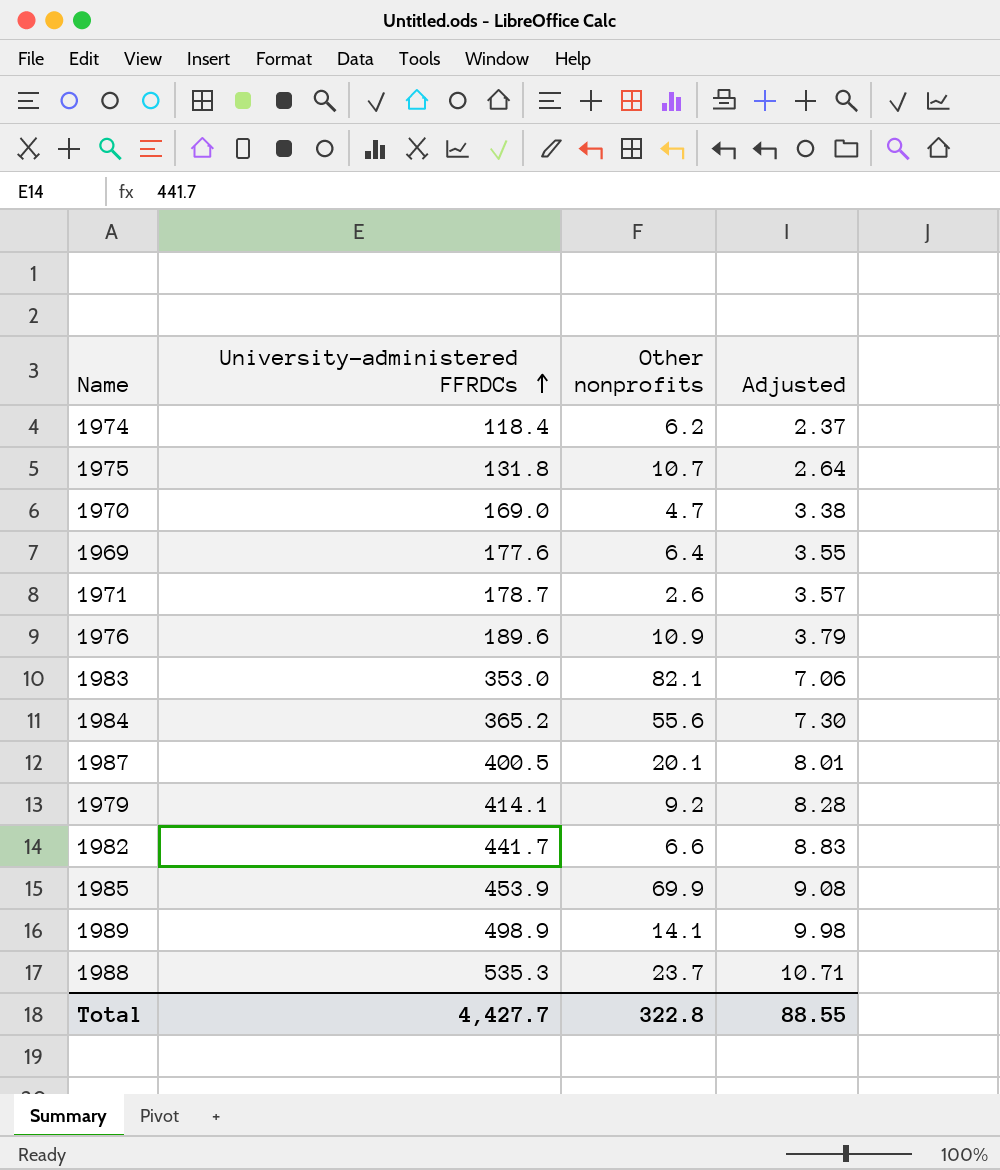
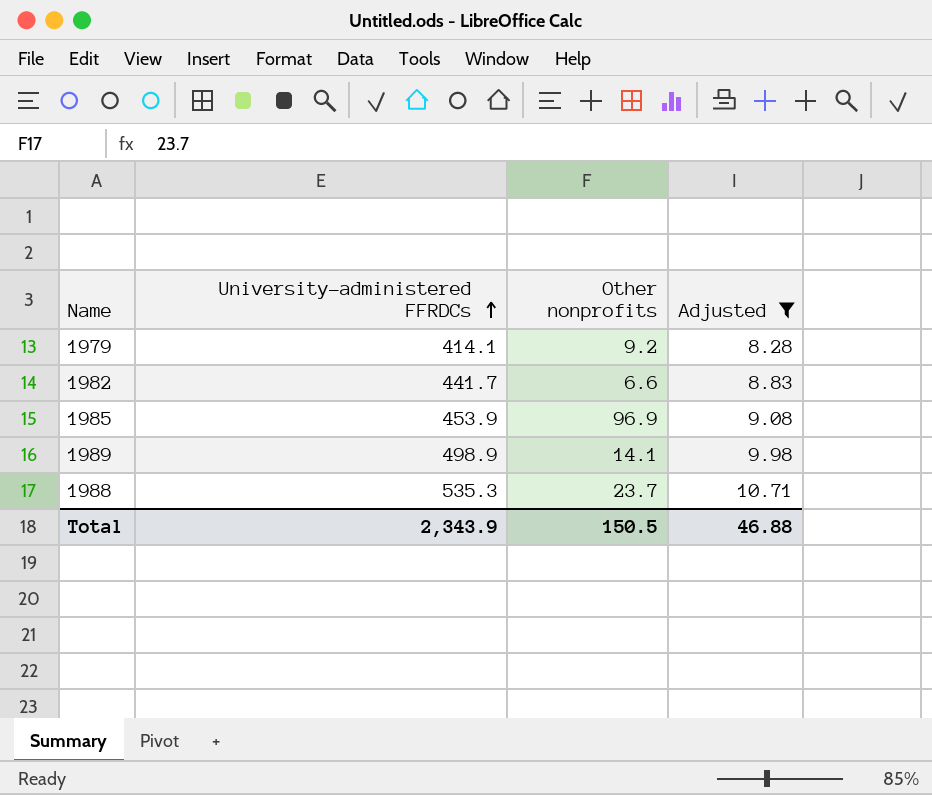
filter: none -> Adjusted >= 8.28
1985 | Other nonprofits: 69.9 -> 96.9
Total | University-administered FFRDCs: 4,427.7 -> 2,343.9
Total | Other nonprofits: 322.8 -> 150.5
Total | Adjusted: 88.55 -> 46.88

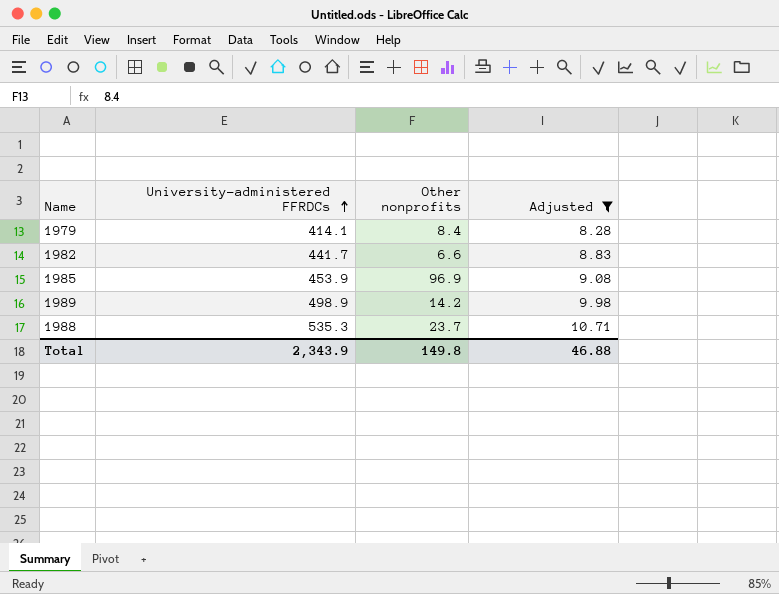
1979 | Other nonprofits: 9.2 -> 8.4
1989 | Other nonprofits: 14.1 -> 14.2
Total | Other nonprofits: 150.5 -> 149.8

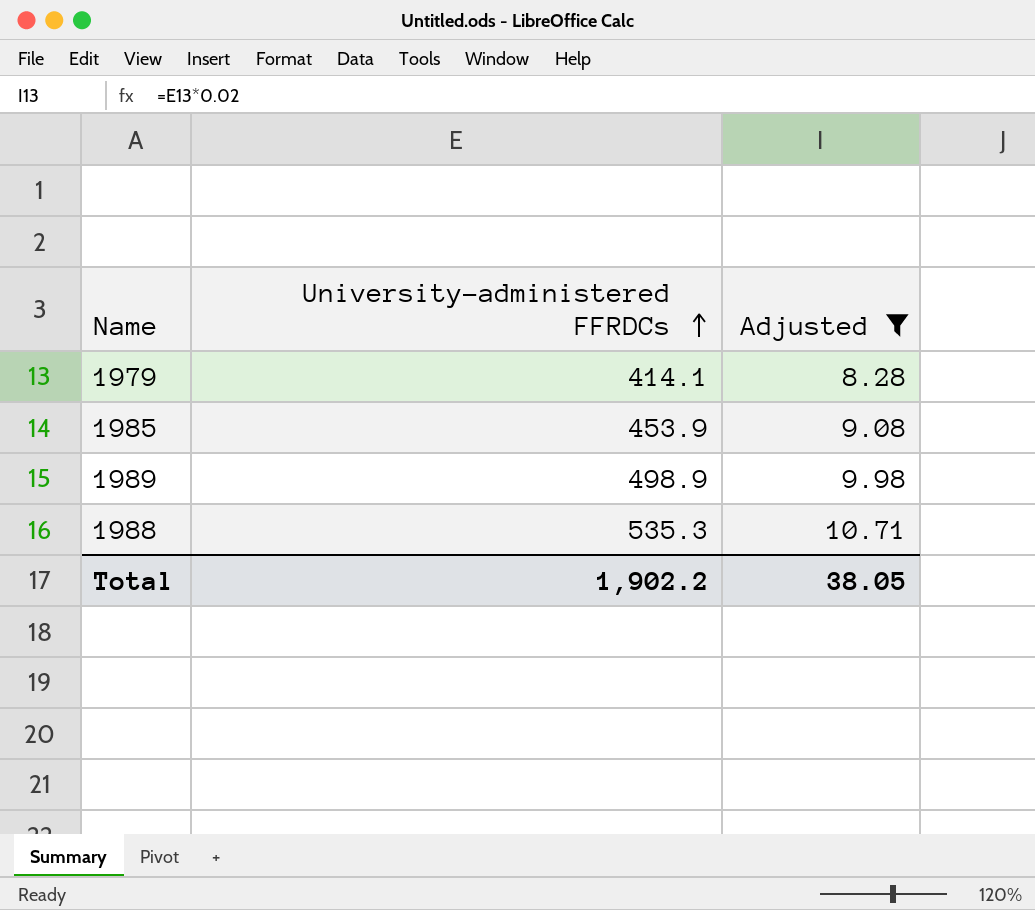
column Other nonprofits | position: 3 -> none
row 1982: 441.7 | 6.6 | 8.83 -> none
Total | University-administered FFRDCs: 2,343.9 -> 1,902.2
Total | Adjusted: 46.88 -> 38.05

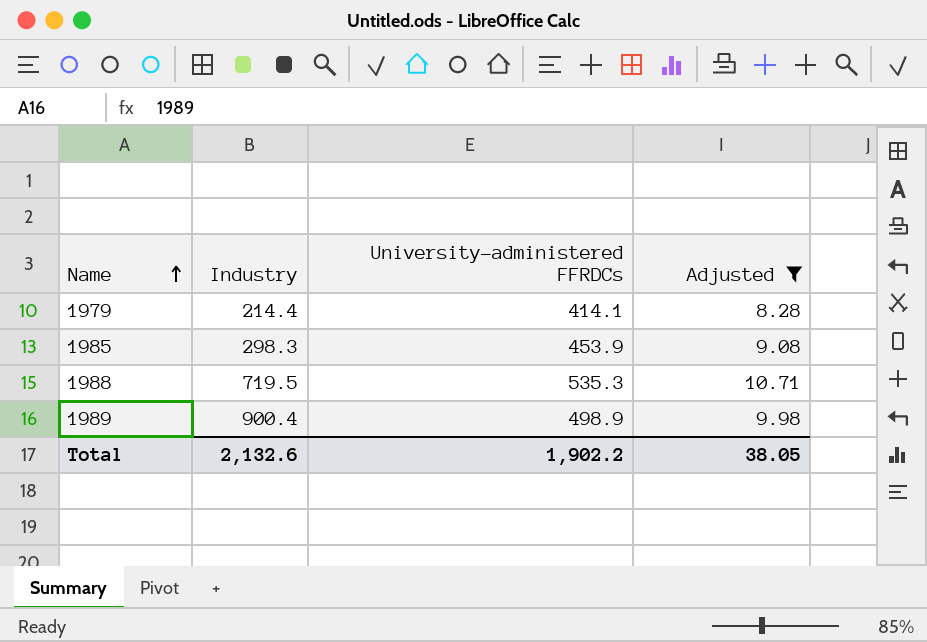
row order: University-administered FFRDCs ascending -> Name ascending
column Industry | position: none -> 2

